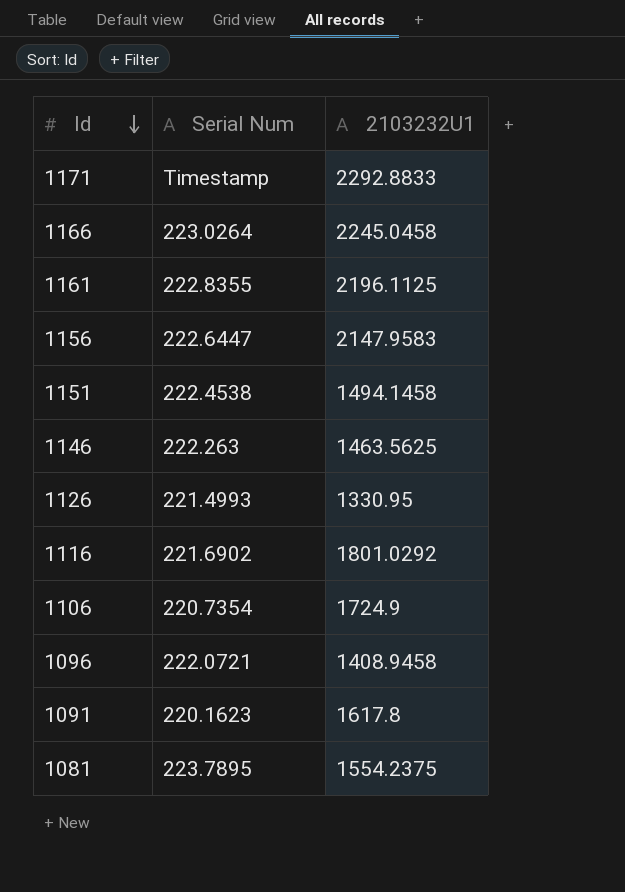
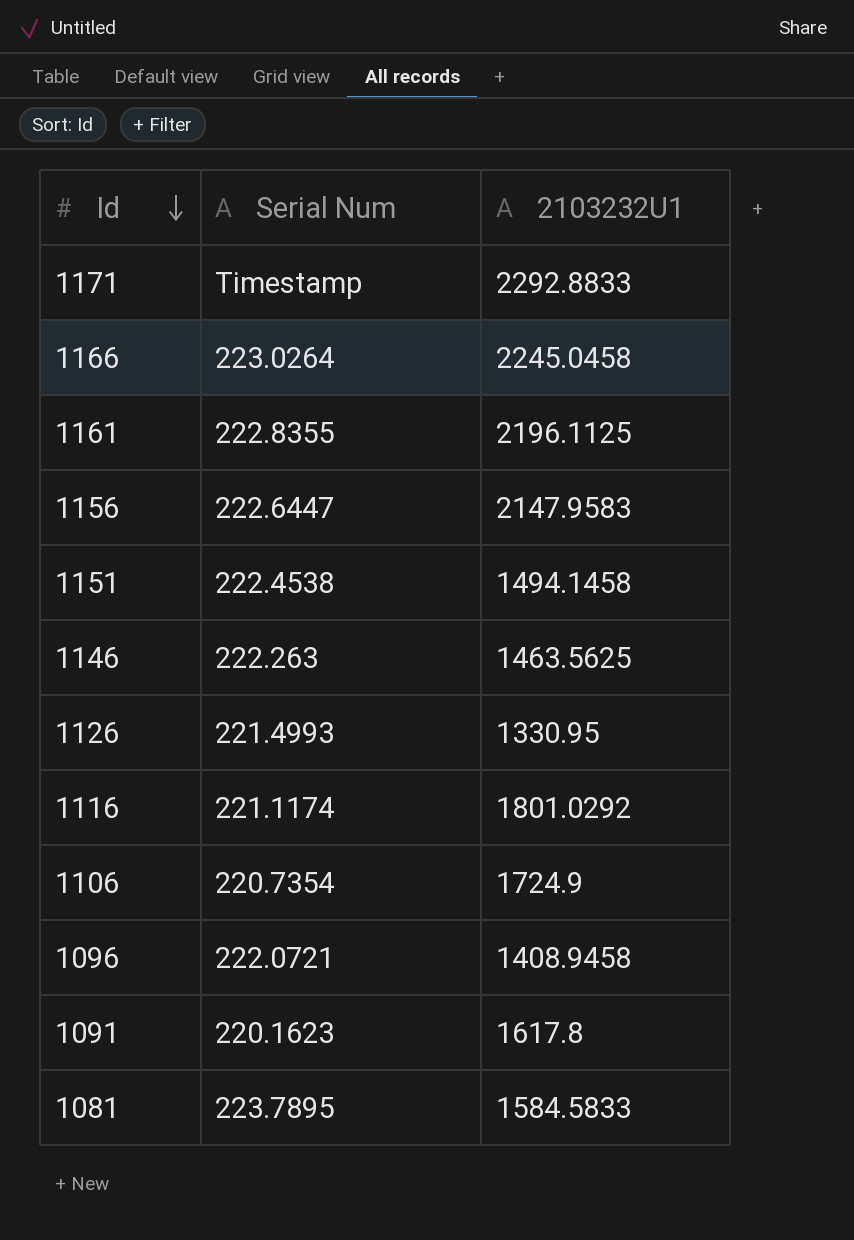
1116 | Serial Num: 221.6902 -> 221.1174
1081 | 2103232U1: 1554.2375 -> 1584.5833

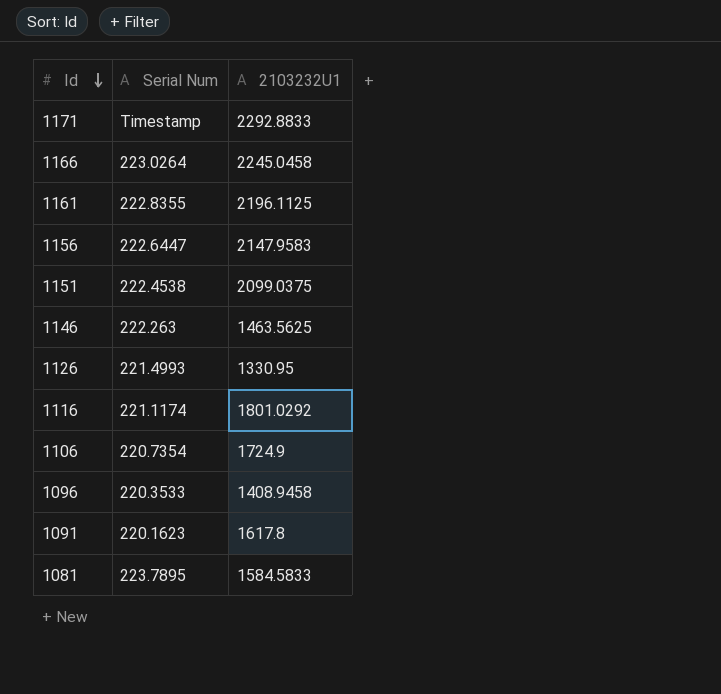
1151 | 2103232U1: 1494.1458 -> 2099.0375
1096 | Serial Num: 222.0721 -> 220.3533

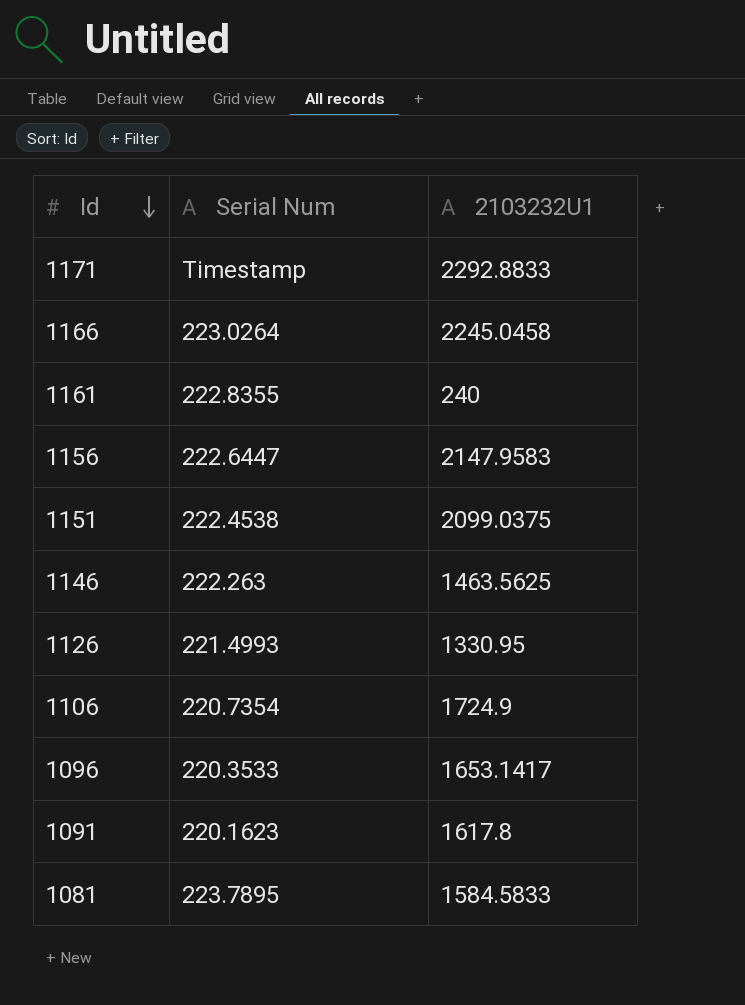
row 1116: 221.1174 | 1801.0292 -> none
1161 | 2103232U1: 2196.1125 -> 240
1096 | 2103232U1: 1408.9458 -> 1653.1417

